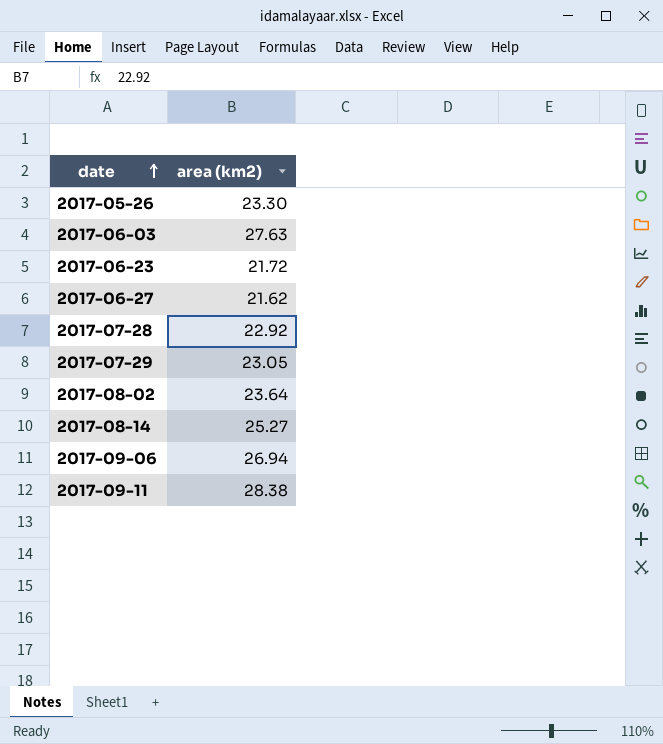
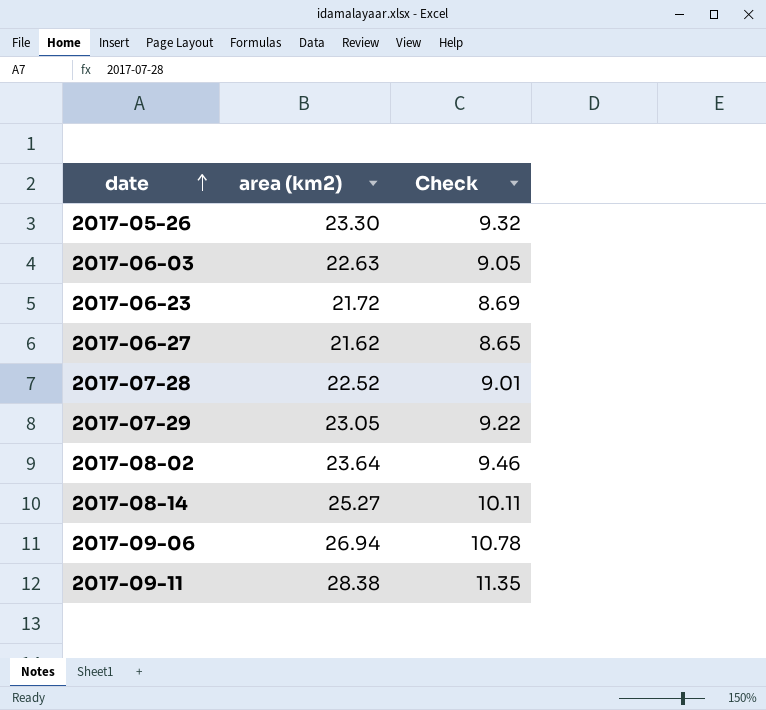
column Check | formula: none -> [area (km2)] * 0.4
2017-06-03 | area (km2): 27.63 -> 22.63
2017-07-28 | area (km2): 22.92 -> 22.52

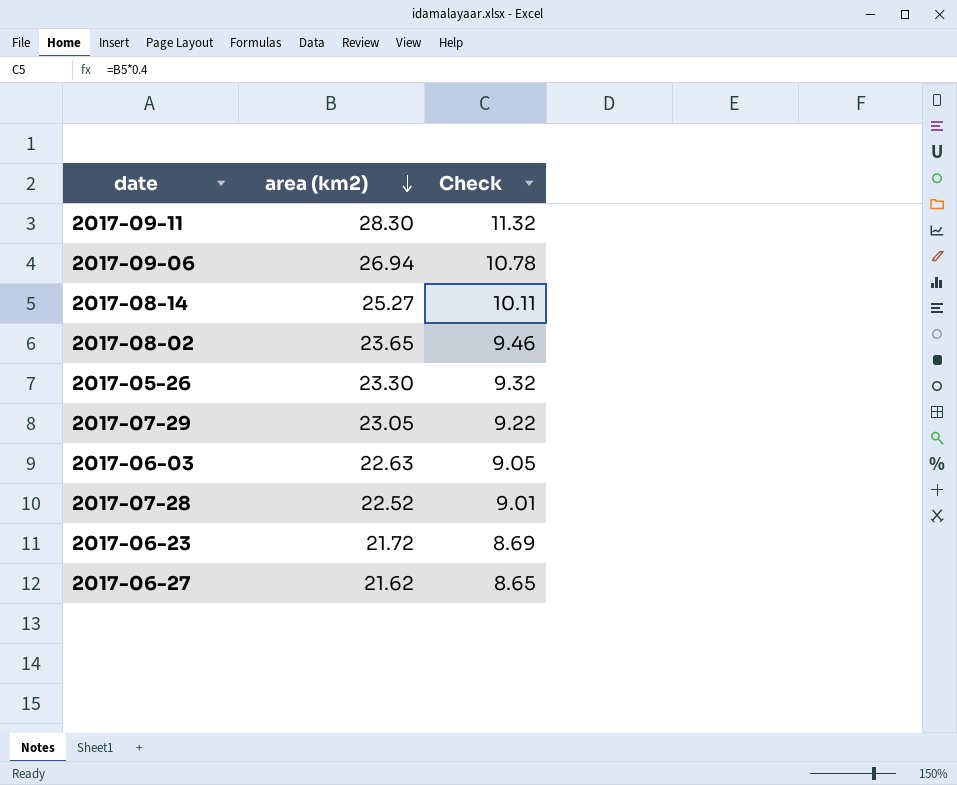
row order: date ascending -> area (km2) descending
2017-09-11 | area (km2): 28.38 -> 28.30
2017-09-11 | Check: 11.35 -> 11.32
2017-08-02 | area (km2): 23.64 -> 23.65

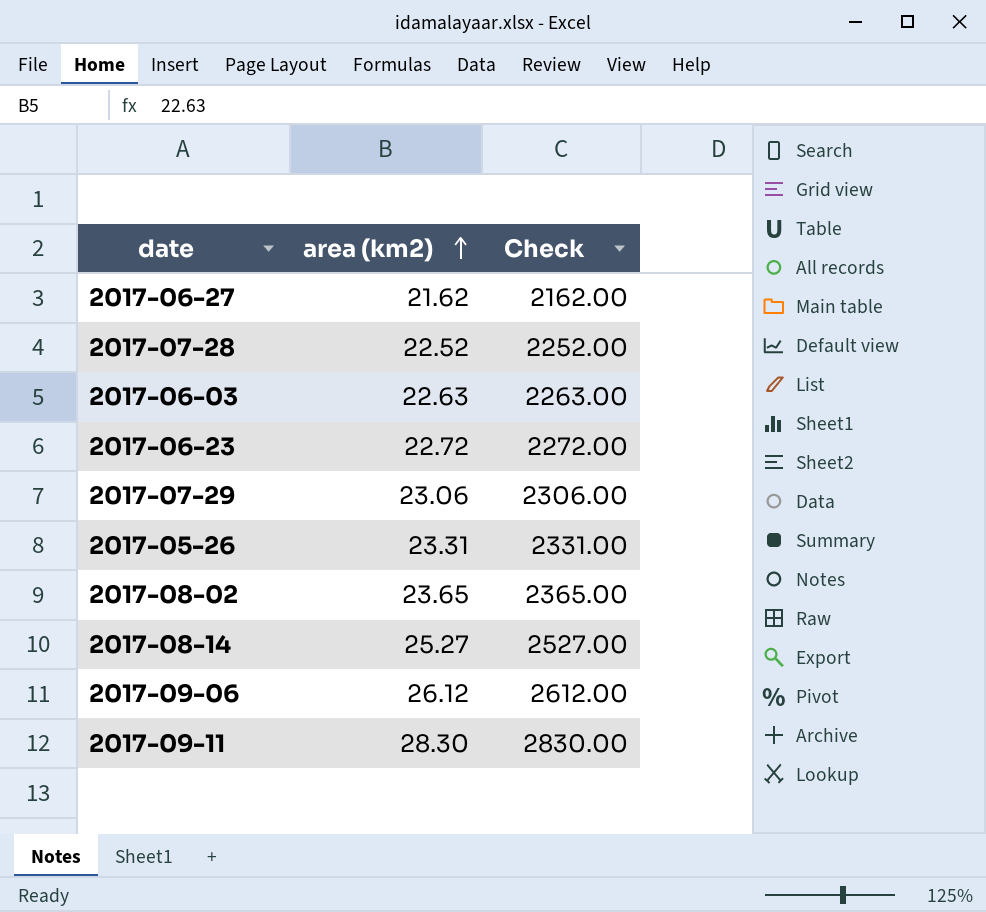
row order: area (km2) descending -> area (km2) ascending
column Check | formula: [area (km2)] * 0.4 -> [area (km2)] * 100
2017-06-23 | area (km2): 21.72 -> 22.72
2017-07-29 | area (km2): 23.05 -> 23.06
2017-05-26 | area (km2): 23.30 -> 23.31
2017-09-06 | area (km2): 26.94 -> 26.12

